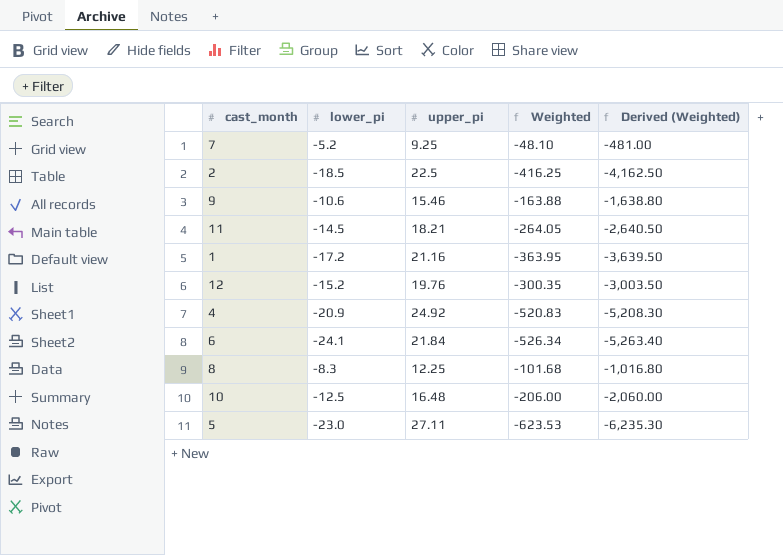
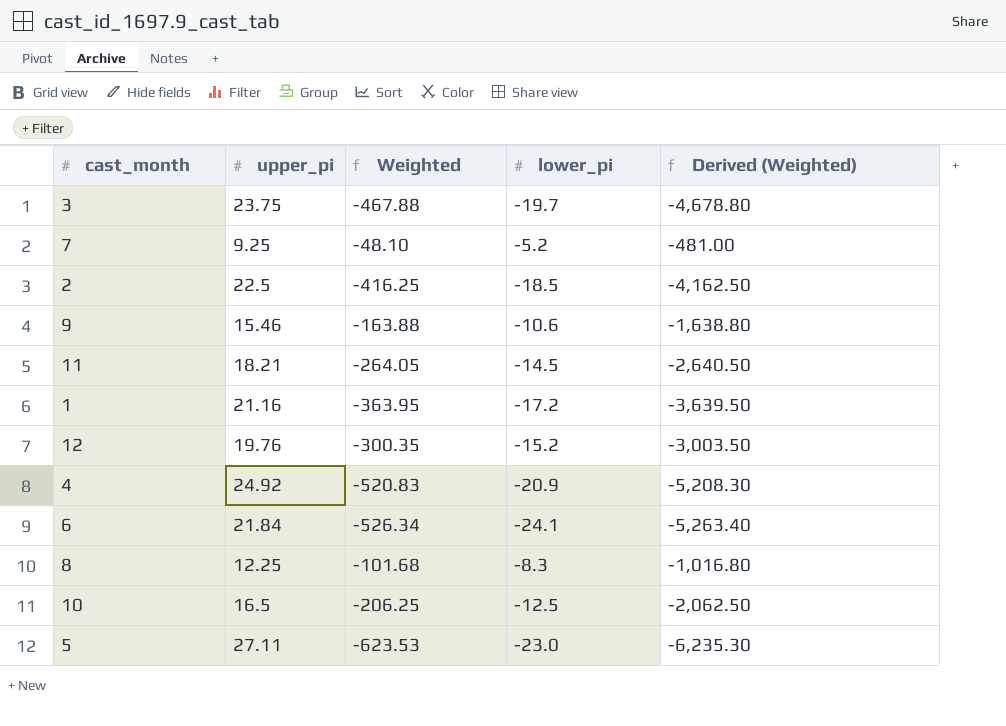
column lower_pi | position: 2 -> 4
row 3: none -> 23.75 | -467.88 | -19.7 | -4,678.80
10 | upper_pi: 16.48 -> 16.5
10 | Weighted: -206.00 -> -206.25
10 | Derived (Weighted): -2,060.00 -> -2,062.50

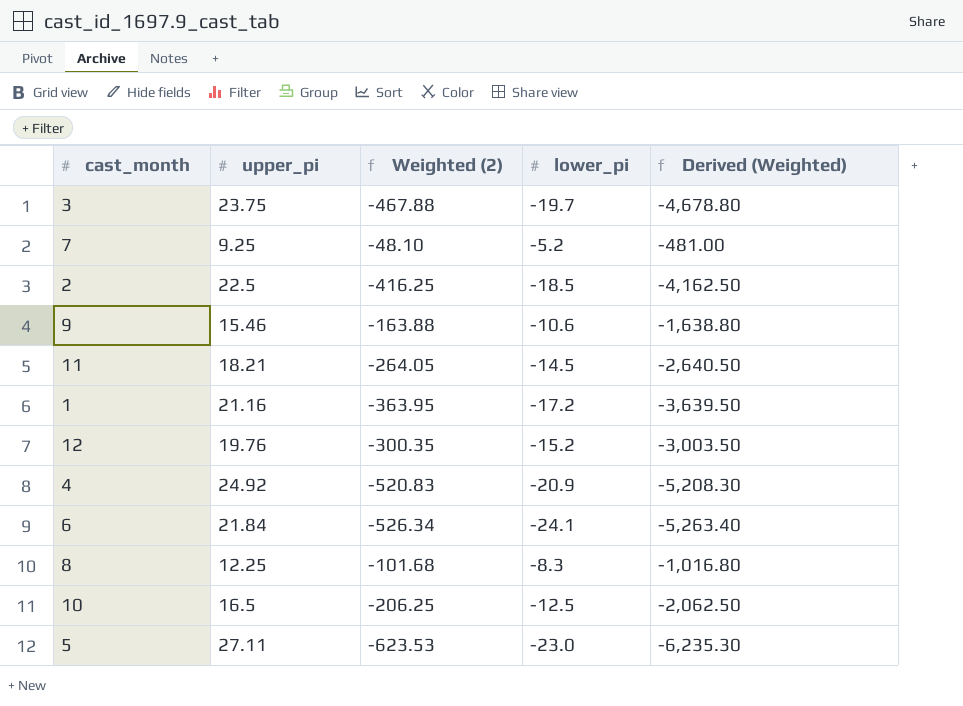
column name: Weighted -> Weighted (2)

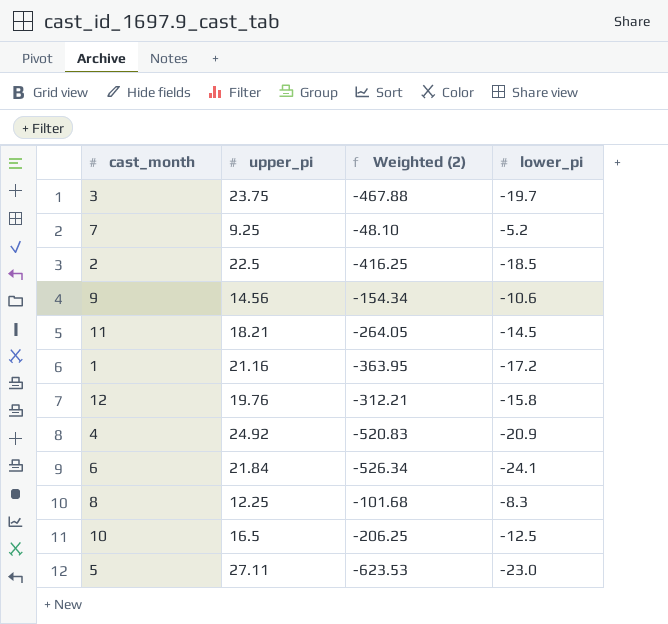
column Derived (Weighted) | formula: [Weighted (2)] * 10 -> none
9 | upper_pi: 15.46 -> 14.56
9 | Weighted (2): -163.88 -> -154.34
12 | Weighted (2): -300.35 -> -312.21
12 | lower_pi: -15.2 -> -15.8

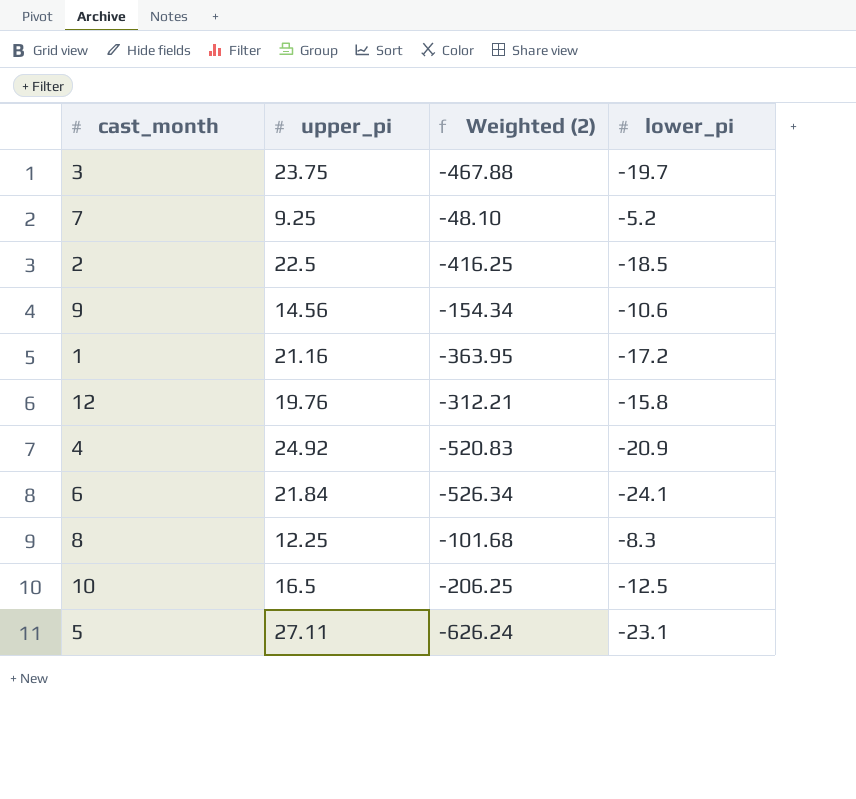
row 11: 18.21 | -264.05 | -14.5 -> none
5 | Weighted (2): -623.53 -> -626.24
5 | lower_pi: -23.0 -> -23.1

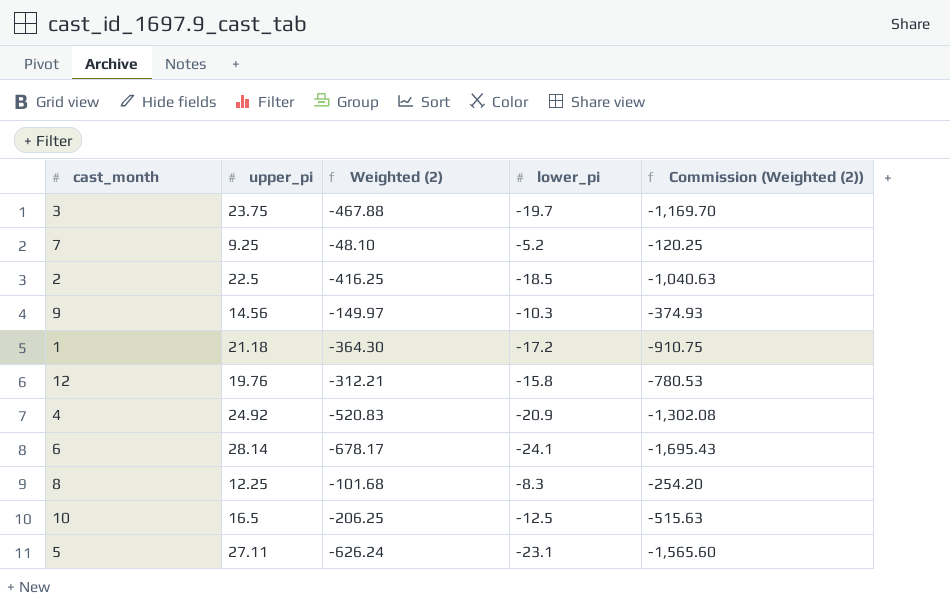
column Commission (Weighted (2)) | formula: none -> [Weighted (2)] * 2.5
9 | Weighted (2): -154.34 -> -149.97
9 | lower_pi: -10.6 -> -10.3
1 | upper_pi: 21.16 -> 21.18
1 | Weighted (2): -363.95 -> -364.30
6 | upper_pi: 21.84 -> 28.14
6 | Weighted (2): -526.34 -> -678.17

